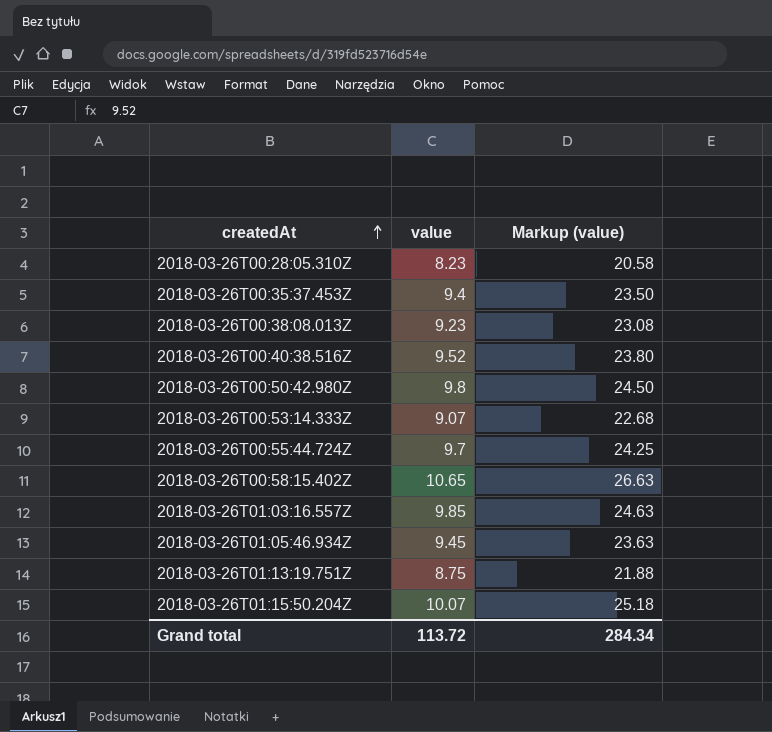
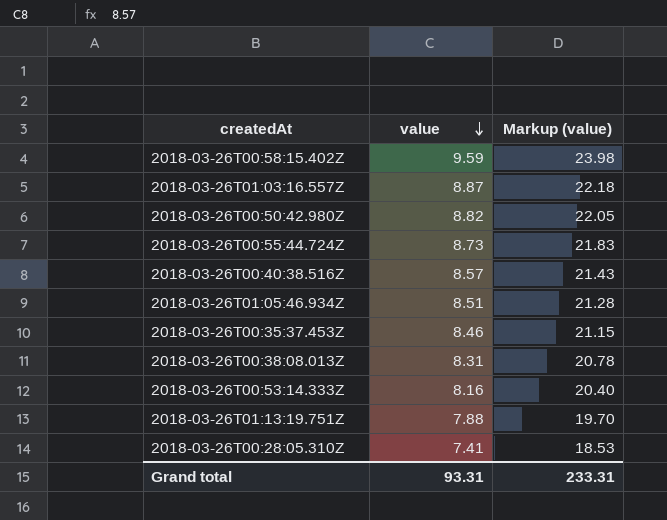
row order: createdAt ascending -> value descending
row 2018-03-26T01:15:50.204Z: 10.07 | 25.18 -> none
2018-03-26T00:58:15.402Z | value: 10.65 -> 9.59
2018-03-26T00:58:15.402Z | Markup (value): 26.63 -> 23.98
2018-03-26T01:03:16.557Z | value: 9.85 -> 8.87
2018-03-26T01:03:16.557Z | Markup (value): 24.63 -> 22.18
2018-03-26T00:50:42.980Z | value: 9.8 -> 8.82
2018-03-26T00:50:42.980Z | Markup (value): 24.50 -> 22.05
2018-03-26T00:55:44.724Z | value: 9.7 -> 8.73
2018-03-26T00:55:44.724Z | Markup (value): 24.25 -> 21.83
2018-03-26T00:40:38.516Z | value: 9.52 -> 8.57
2018-03-26T00:40:38.516Z | Markup (value): 23.80 -> 21.43
2018-03-26T01:05:46.934Z | value: 9.45 -> 8.51
2018-03-26T01:05:46.934Z | Markup (value): 23.63 -> 21.28
2018-03-26T00:35:37.453Z | value: 9.4 -> 8.46
2018-03-26T00:35:37.453Z | Markup (value): 23.50 -> 21.15
2018-03-26T00:38:08.013Z | value: 9.23 -> 8.31
2018-03-26T00:38:08.013Z | Markup (value): 23.08 -> 20.78
2018-03-26T00:53:14.333Z | value: 9.07 -> 8.16
2018-03-26T00:53:14.333Z | Markup (value): 22.68 -> 20.40
2018-03-26T01:13:19.751Z | value: 8.75 -> 7.88
2018-03-26T01:13:19.751Z | Markup (value): 21.88 -> 19.70
2018-03-26T00:28:05.310Z | value: 8.23 -> 7.41
2018-03-26T00:28:05.310Z | Markup (value): 20.58 -> 18.53
Grand total | value: 113.72 -> 93.31
Grand total | Markup (value): 284.34 -> 233.31

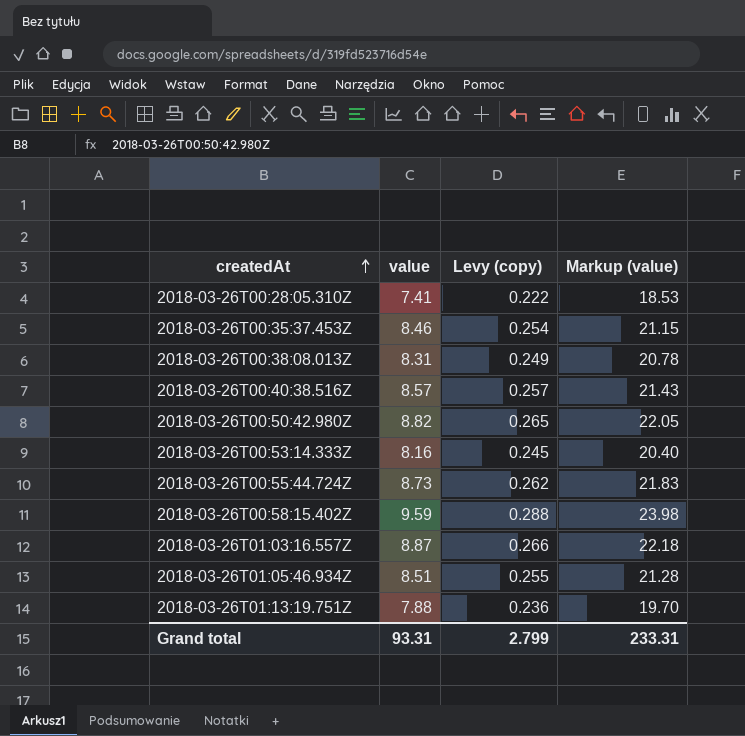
row order: value descending -> createdAt ascending
column Levy (copy) | formula: none -> [value] * 0.03

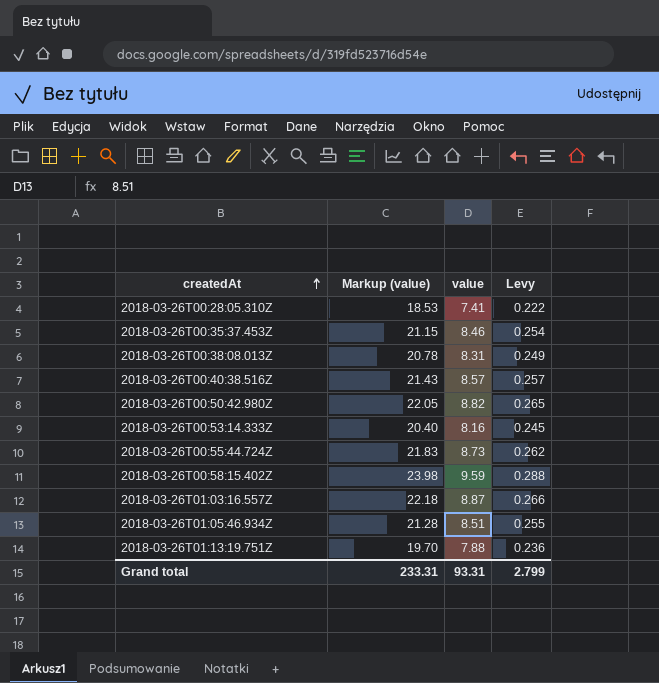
column Markup (value) | position: 4 -> 2
column name: Levy (copy) -> Levy

